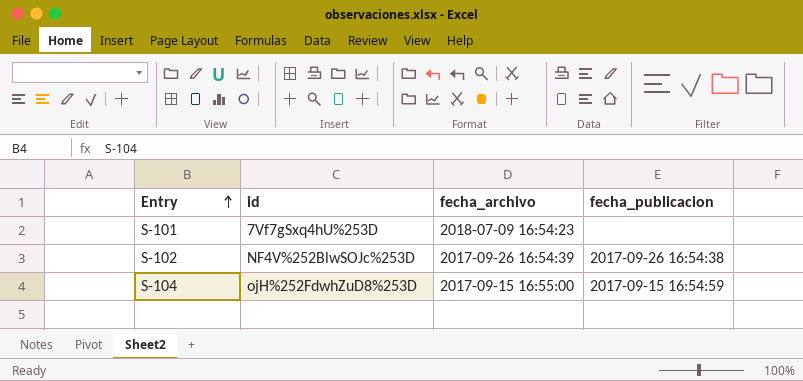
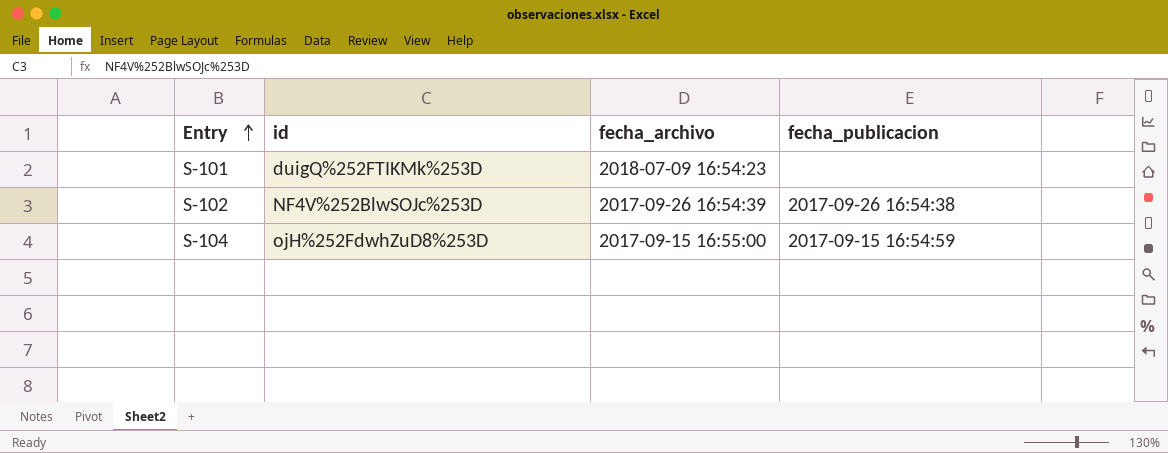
S-101 | id: 7Vf7gSxq4hU%253D -> duigQ%252FTIKMk%253D

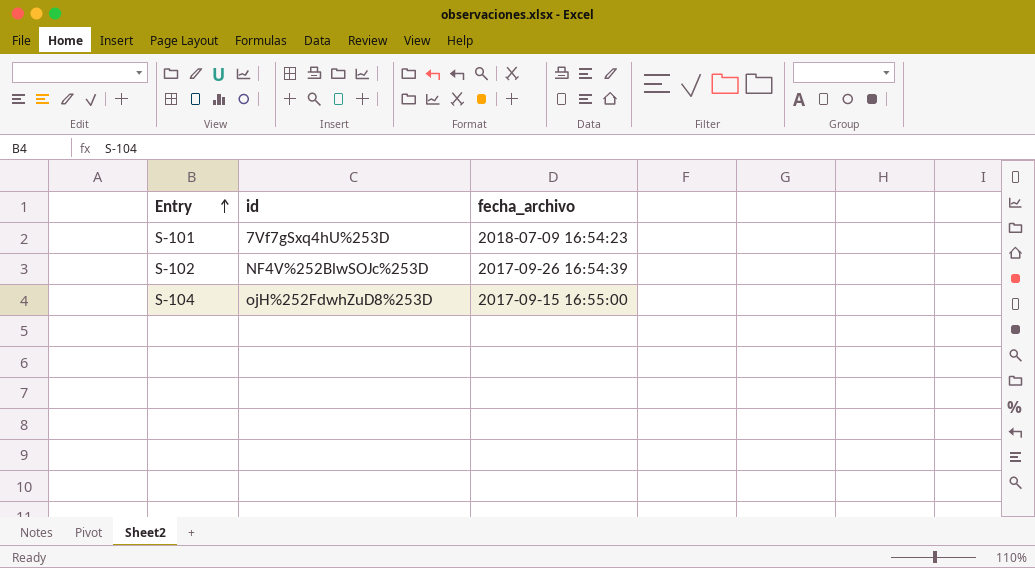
column fecha_publicacion | position: 4 -> none
S-101 | id: duigQ%252FTIKMk%253D -> 7Vf7gSxq4hU%253D

